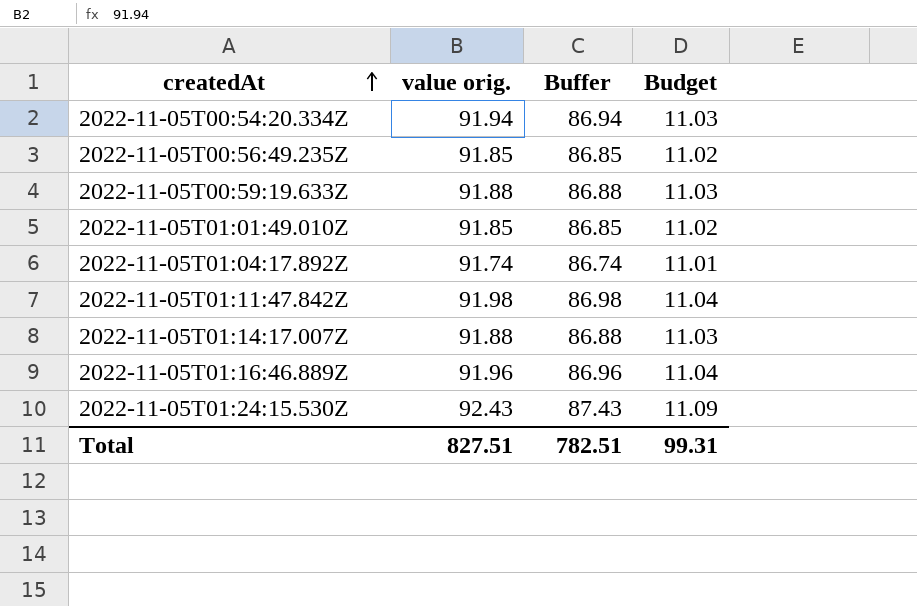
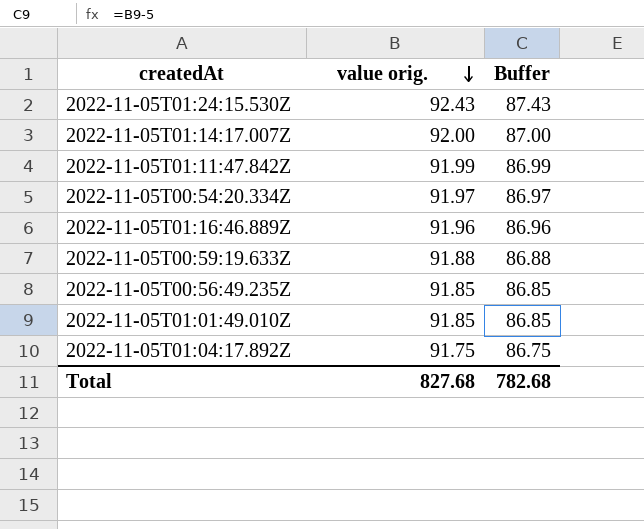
row order: createdAt ascending -> value orig. descending
column Budget | formula: [value orig.] * 0.12 -> none
2022-11-05T01:14:17.007Z | value orig.: 91.88 -> 92.00
2022-11-05T01:14:17.007Z | Buffer: 86.88 -> 87.00
2022-11-05T01:11:47.842Z | value orig.: 91.98 -> 91.99
2022-11-05T01:11:47.842Z | Buffer: 86.98 -> 86.99
2022-11-05T00:54:20.334Z | value orig.: 91.94 -> 91.97
2022-11-05T00:54:20.334Z | Buffer: 86.94 -> 86.97
2022-11-05T01:04:17.892Z | value orig.: 91.74 -> 91.75
2022-11-05T01:04:17.892Z | Buffer: 86.74 -> 86.75
Total | value orig.: 827.51 -> 827.68
Total | Buffer: 782.51 -> 782.68

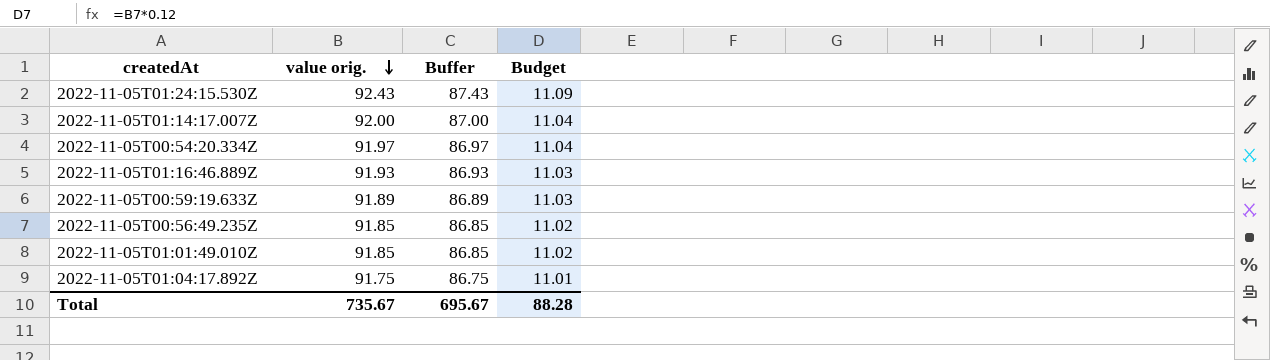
column Budget | formula: none -> [value orig.] * 0.12
row 2022-11-05T01:11:47.842Z: 91.99 | 86.99 -> none
2022-11-05T01:16:46.889Z | value orig.: 91.96 -> 91.93
2022-11-05T01:16:46.889Z | Buffer: 86.96 -> 86.93
2022-11-05T00:59:19.633Z | value orig.: 91.88 -> 91.89
2022-11-05T00:59:19.633Z | Buffer: 86.88 -> 86.89
Total | value orig.: 827.68 -> 735.67
Total | Buffer: 782.68 -> 695.67

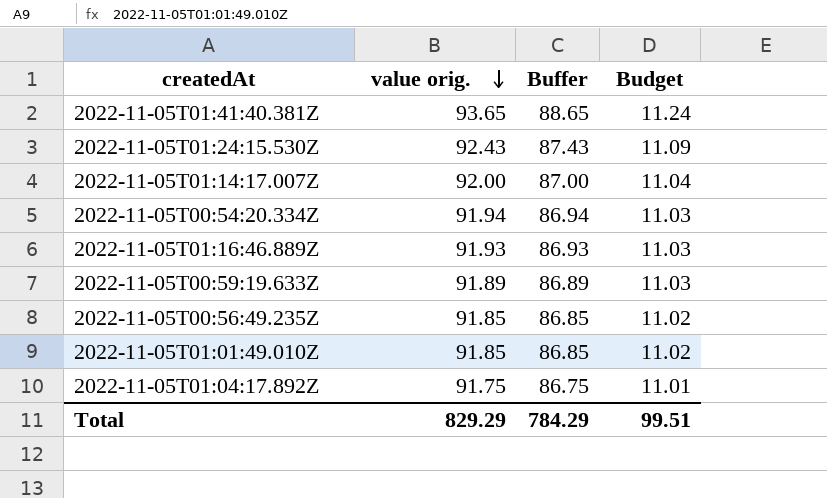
row 2022-11-05T01:41:40.381Z: none -> 93.65 | 88.65 | 11.24
2022-11-05T00:54:20.334Z | value orig.: 91.97 -> 91.94
2022-11-05T00:54:20.334Z | Buffer: 86.97 -> 86.94
2022-11-05T00:54:20.334Z | Budget: 11.04 -> 11.03
Total | value orig.: 735.67 -> 829.29
Total | Buffer: 695.67 -> 784.29
Total | Budget: 88.28 -> 99.51

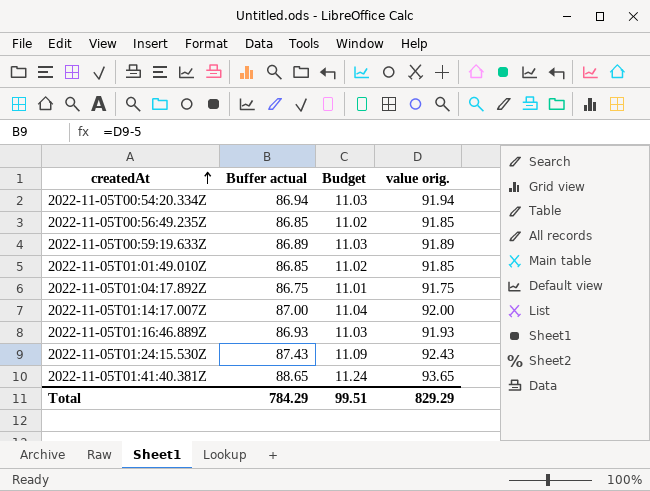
row order: value orig. descending -> createdAt ascending
column name: Buffer -> Buffer actual
column value orig. | position: 2 -> 4

